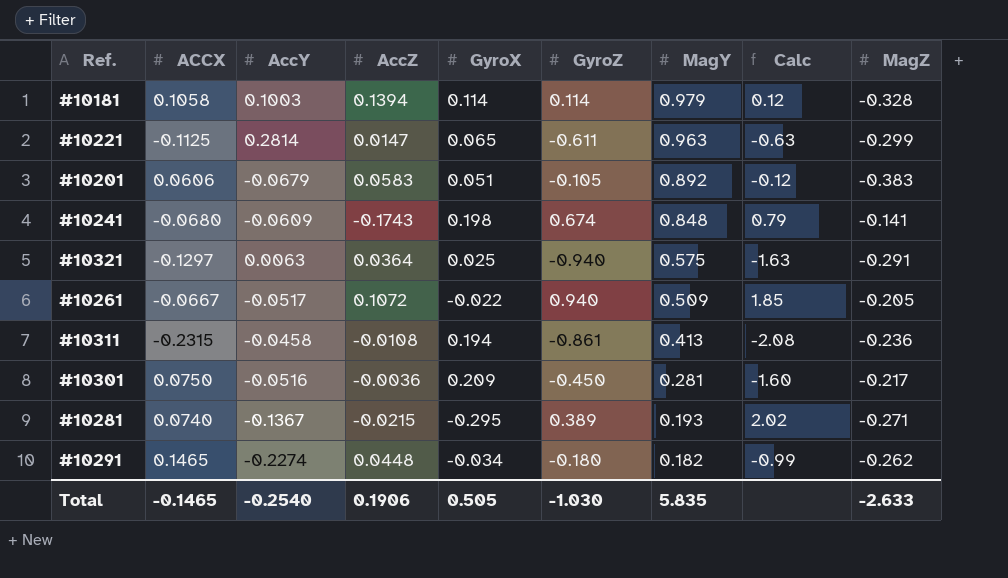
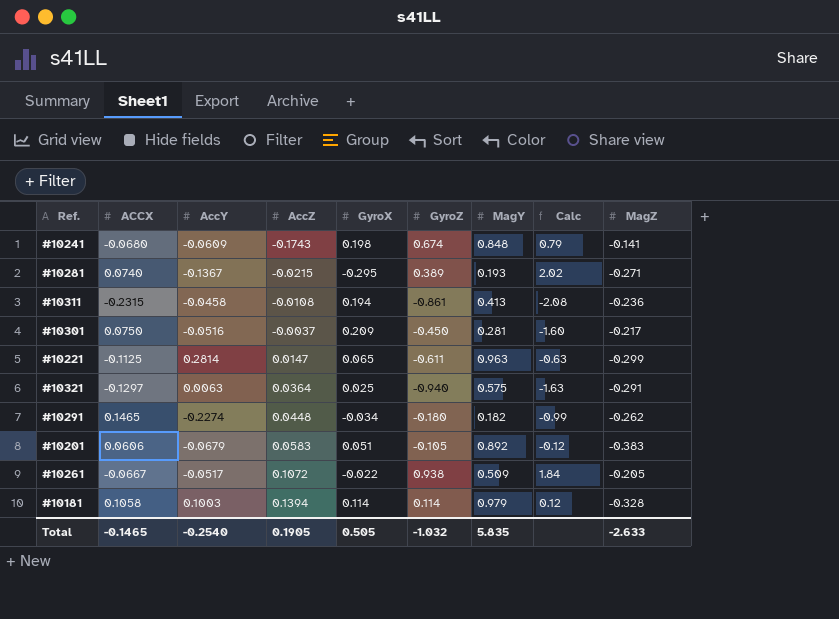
row order: MagY descending -> AccZ ascending
#10301 | AccZ: -0.0036 -> -0.0037
#10261 | GyroZ: 0.940 -> 0.938
#10261 | Calc: 1.85 -> 1.84
Total | AccZ: 0.1906 -> 0.1905
Total | GyroZ: -1.030 -> -1.032

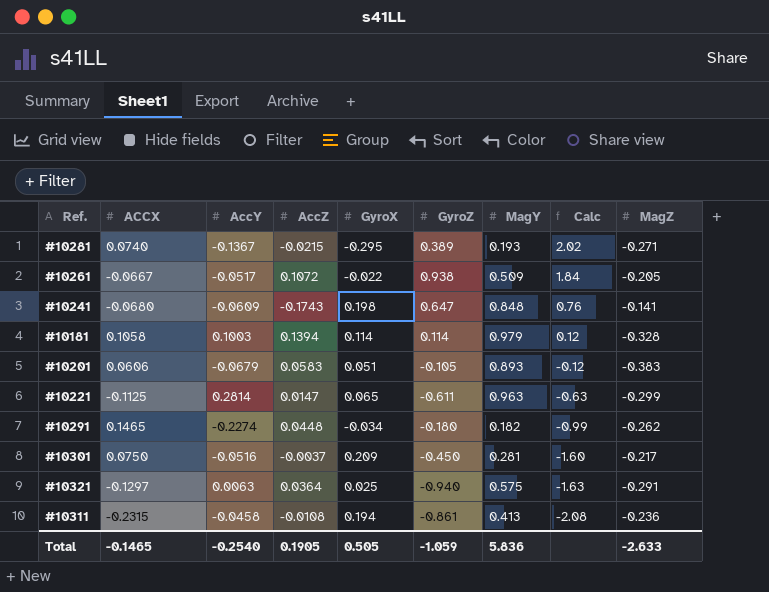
row order: AccZ ascending -> Calc descending
#10241 | GyroZ: 0.674 -> 0.647
#10241 | Calc: 0.79 -> 0.76
#10201 | MagY: 0.892 -> 0.893
Total | GyroZ: -1.032 -> -1.059
Total | MagY: 5.835 -> 5.836

